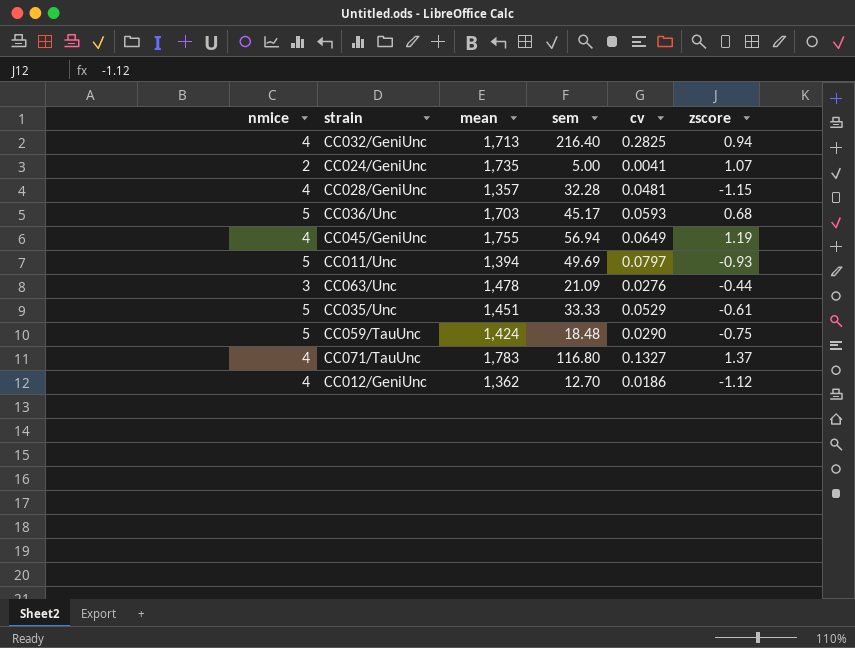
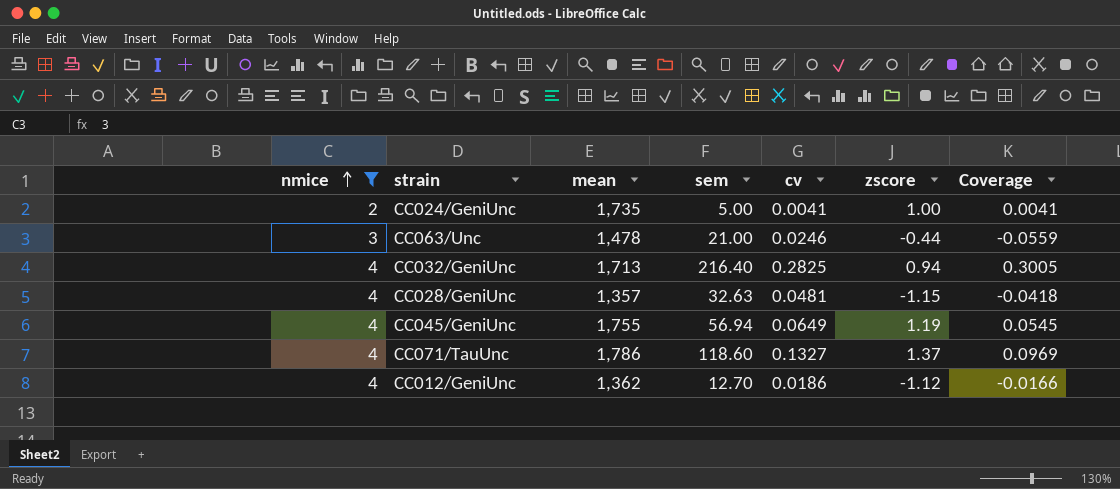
filter: none -> nmice != 5
row order: none -> nmice ascending
column Coverage | formula: none -> [cv] / [zscore]
CC024/GeniUnc | zscore: 1.07 -> 1.00
CC063/Unc | sem: 21.09 -> 21.00
CC063/Unc | cv: 0.0276 -> 0.0246
CC028/GeniUnc | sem: 32.28 -> 32.63
CC071/TauUnc | mean: 1,783 -> 1,786
CC071/TauUnc | sem: 116.80 -> 118.60

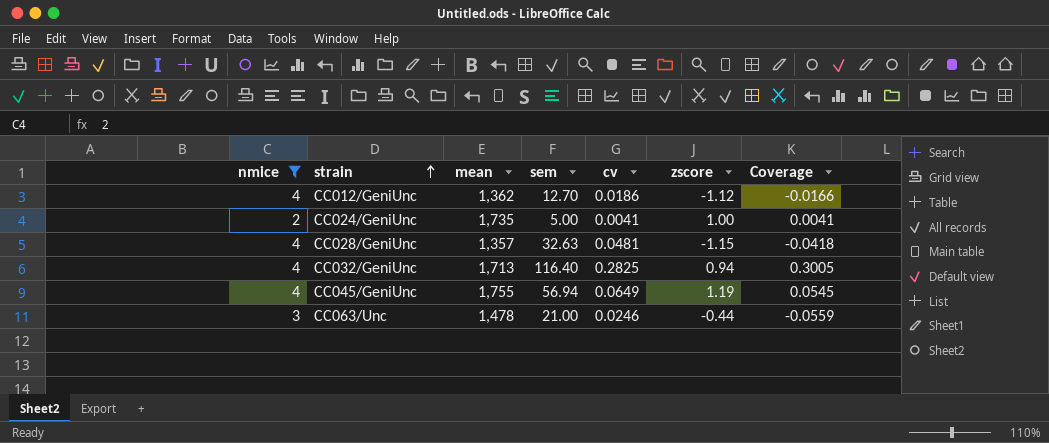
row order: nmice ascending -> strain ascending
row CC071/TauUnc: 4 | 1,786 | 118.60 | 0.1327 | 1.37 | 0.0969 -> none
CC032/GeniUnc | sem: 216.40 -> 116.40

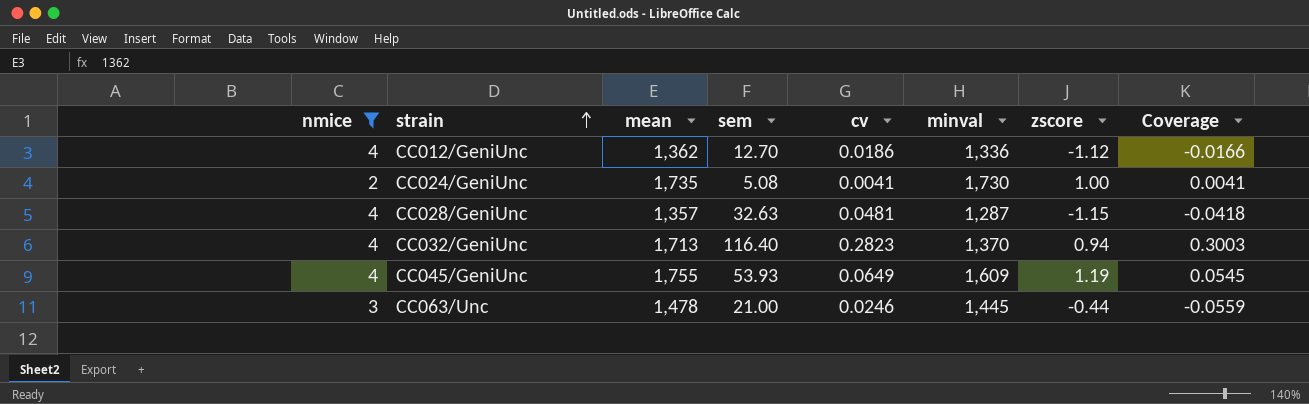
column minval | position: none -> 6
CC024/GeniUnc | sem: 5.00 -> 5.08
CC032/GeniUnc | cv: 0.2825 -> 0.2823
CC032/GeniUnc | Coverage: 0.3005 -> 0.3003
CC045/GeniUnc | sem: 56.94 -> 53.93

